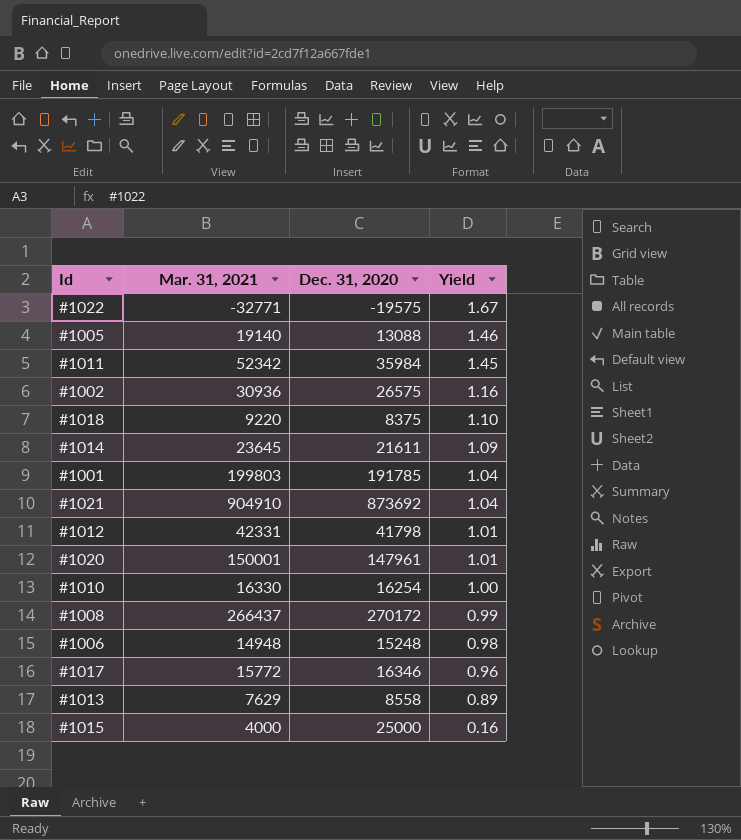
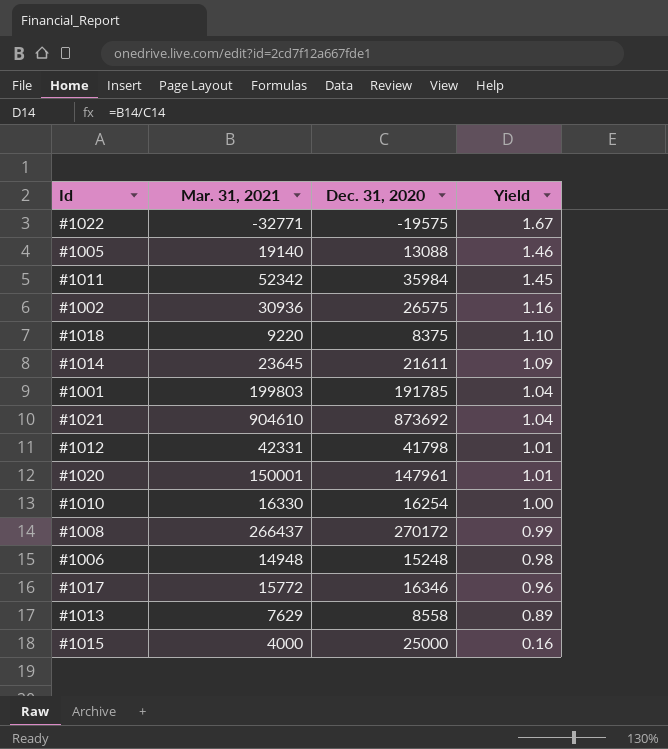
#1021 | Mar. 31, 2021: 904910 -> 904610

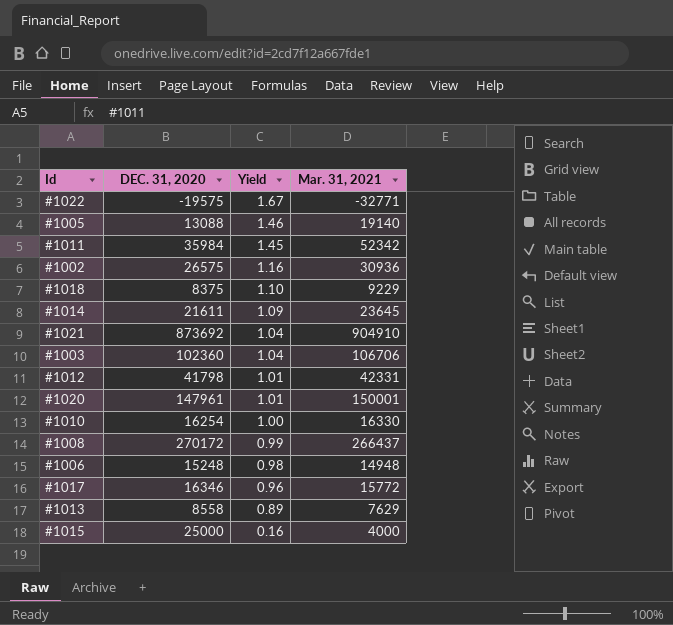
column name: Dec. 31, 2020 -> DEC. 31, 2020
column Mar. 31, 2021 | position: 2 -> 4
row #1001: 199803 | 191785 | 1.04 -> none
#1018 | Mar. 31, 2021: 9220 -> 9229
#1021 | Mar. 31, 2021: 904610 -> 904910
row #1003: none -> 102360 | 1.04 | 106706

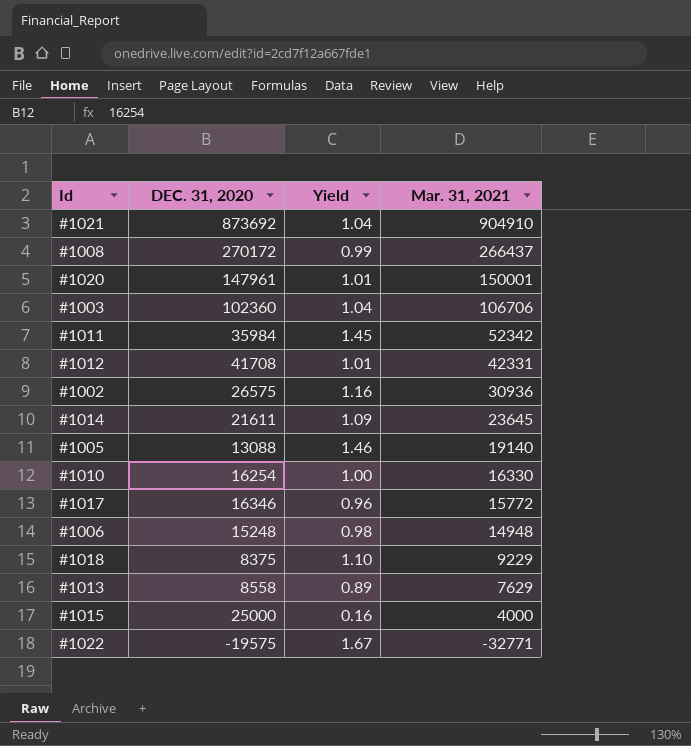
row order: Yield descending -> Mar. 31, 2021 descending
#1012 | DEC. 31, 2020: 41798 -> 41708

